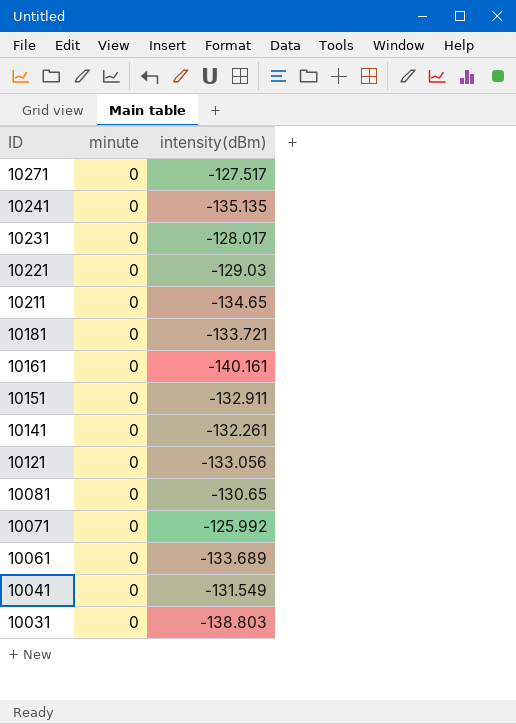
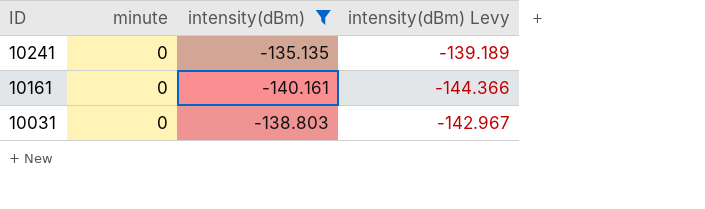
filter: none -> intensity(dBm) <= -135.135
column intensity(dBm) Levy | formula: none -> [intensity(dBm)] * 1.03

